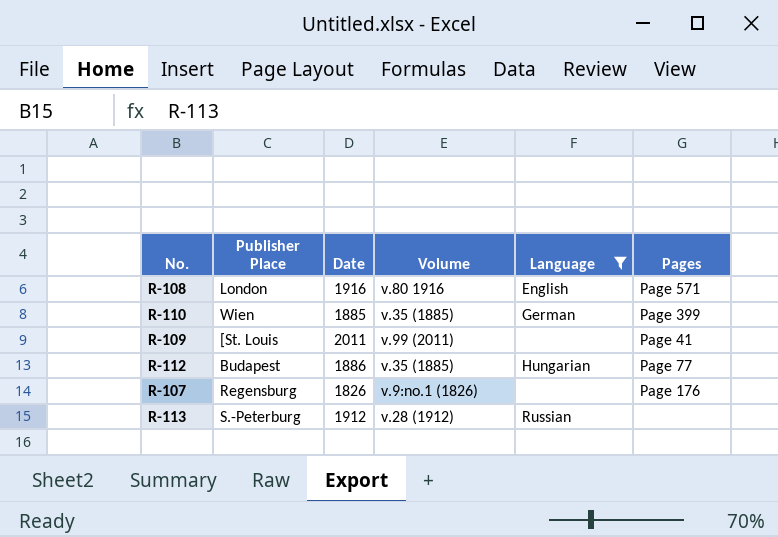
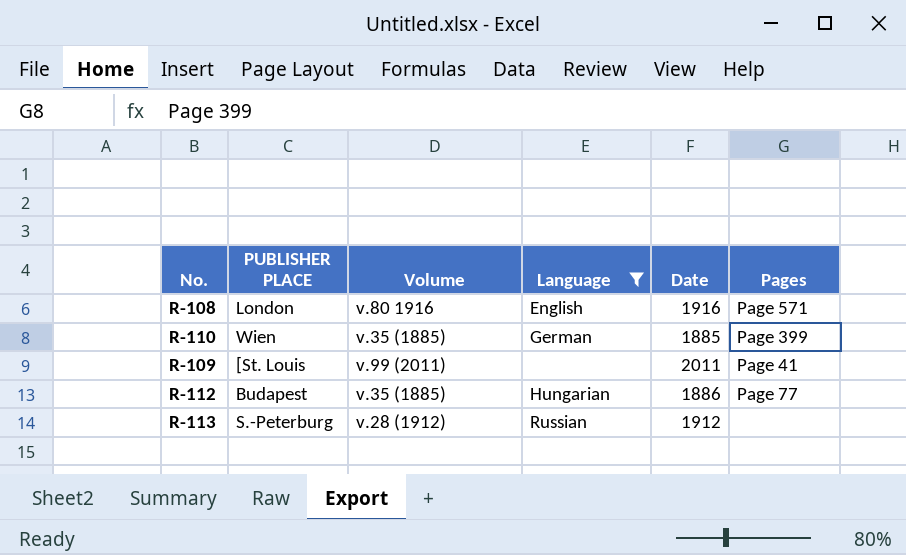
column name: Publisher Place -> PUBLISHER PLACE
column Date | position: 3 -> 5
row R-107: Regensburg | 1826 | v.9:no.1 (1826) | none | Page 176 -> none

